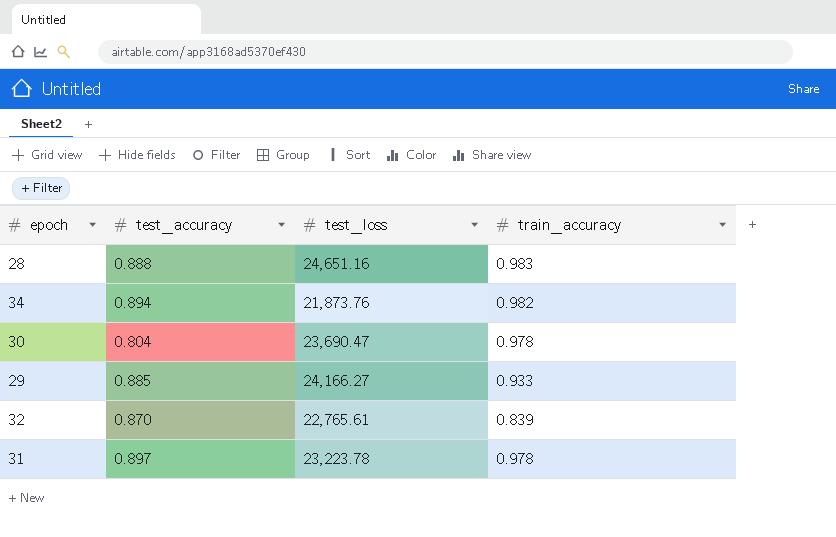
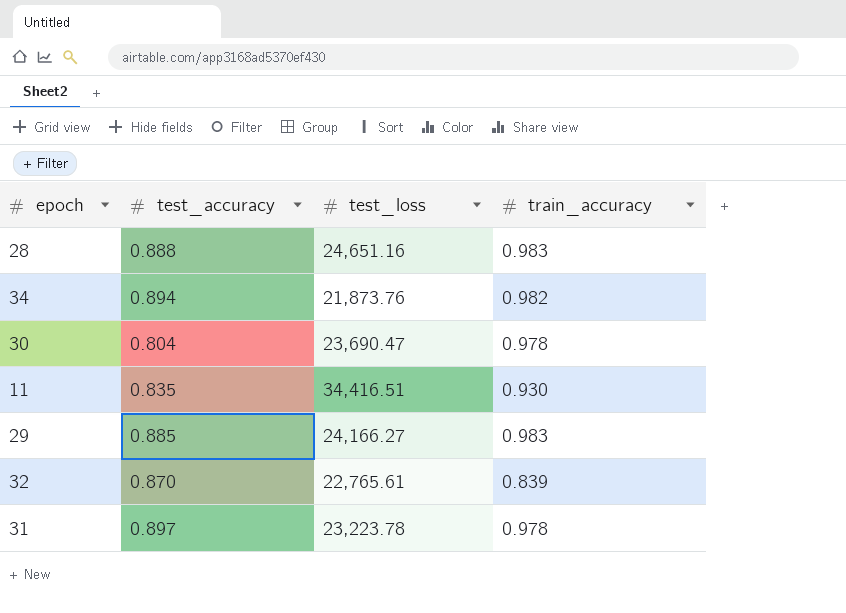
row 11: none -> 0.835 | 34,416.51 | 0.930
29 | train_accuracy: 0.933 -> 0.983

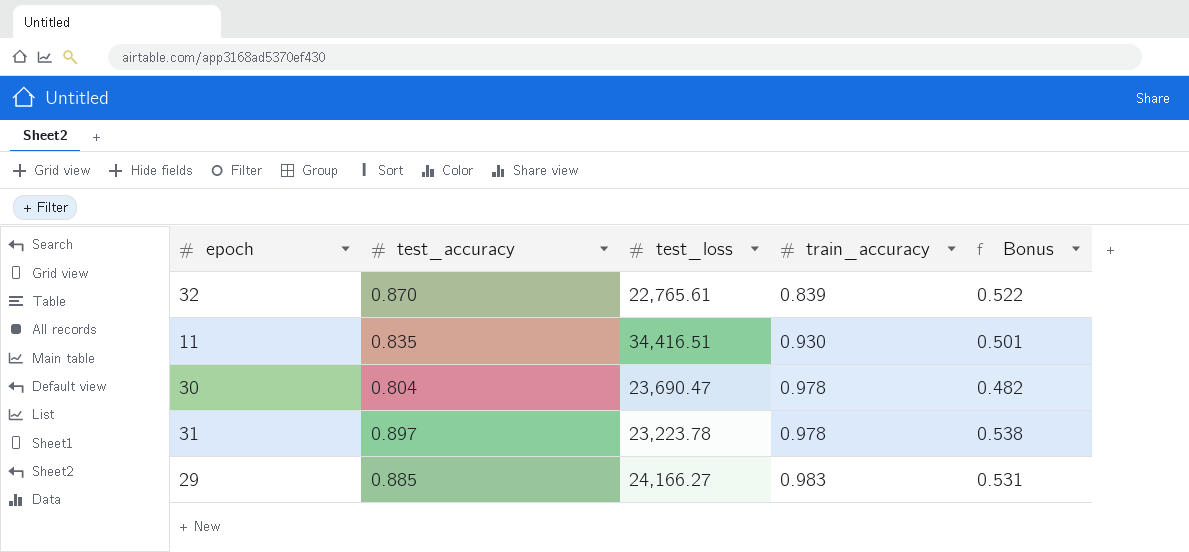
row order: none -> train_accuracy ascending
column Bonus | formula: none -> [test_accuracy] * 0.6
row 28: 0.888 | 24,651.16 | 0.983 -> none
row 34: 0.894 | 21,873.76 | 0.982 -> none

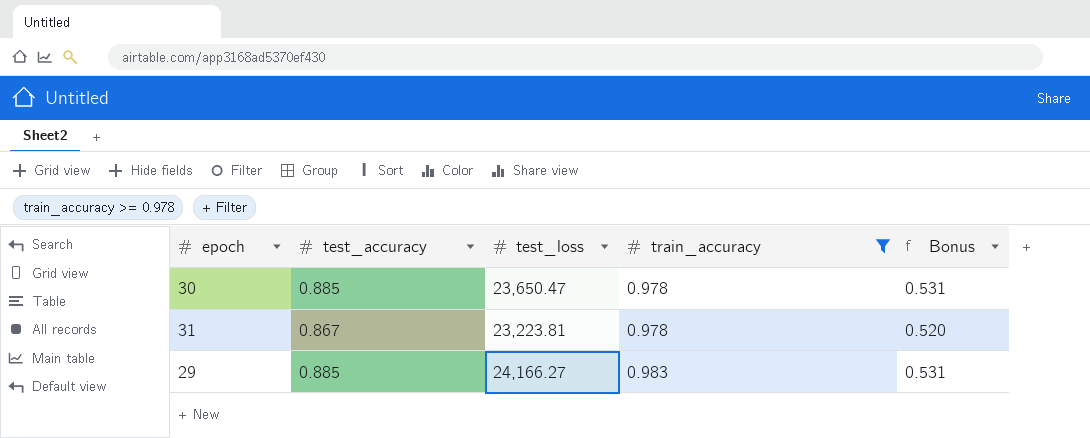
filter: none -> train_accuracy >= 0.978
30 | test_accuracy: 0.804 -> 0.885
30 | test_loss: 23,690.47 -> 23,650.47
30 | Bonus: 0.482 -> 0.531
31 | test_accuracy: 0.897 -> 0.867
31 | test_loss: 23,223.78 -> 23,223.81
31 | Bonus: 0.538 -> 0.520

